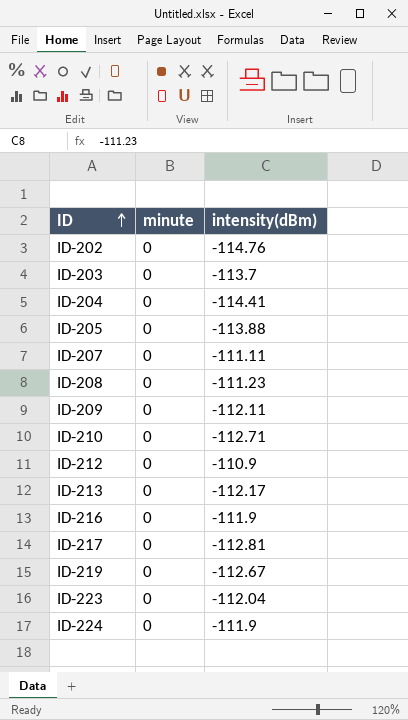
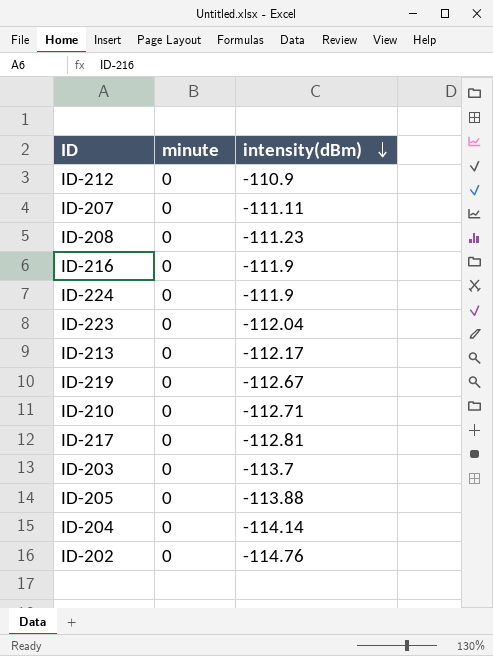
row order: ID ascending -> intensity(dBm) descending
row ID-209: 0 | -112.11 -> none
ID-204 | intensity(dBm): -114.41 -> -114.14

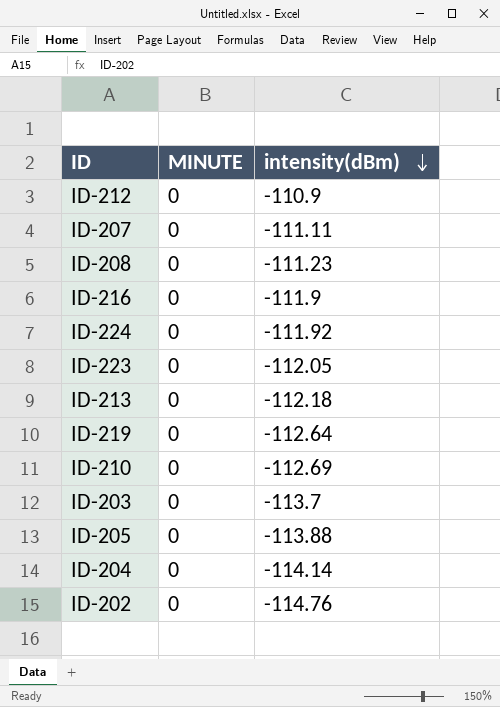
column name: minute -> MINUTE
row ID-217: 0 | -112.81 -> none
ID-224 | intensity(dBm): -111.9 -> -111.92
ID-223 | intensity(dBm): -112.04 -> -112.05
ID-213 | intensity(dBm): -112.17 -> -112.18
ID-219 | intensity(dBm): -112.67 -> -112.64
ID-210 | intensity(dBm): -112.71 -> -112.69

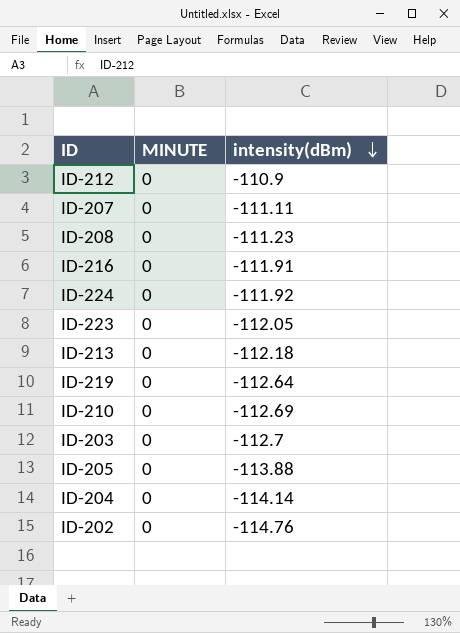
ID-216 | intensity(dBm): -111.9 -> -111.91
ID-203 | intensity(dBm): -113.7 -> -112.7

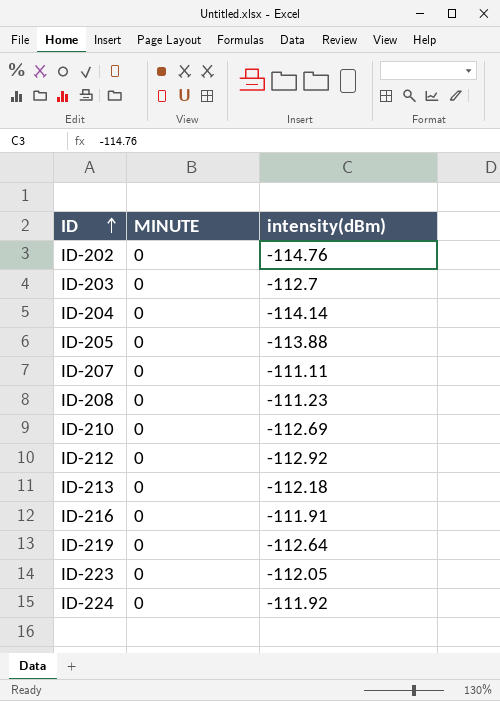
row order: intensity(dBm) descending -> ID ascending
ID-212 | intensity(dBm): -110.9 -> -112.92

